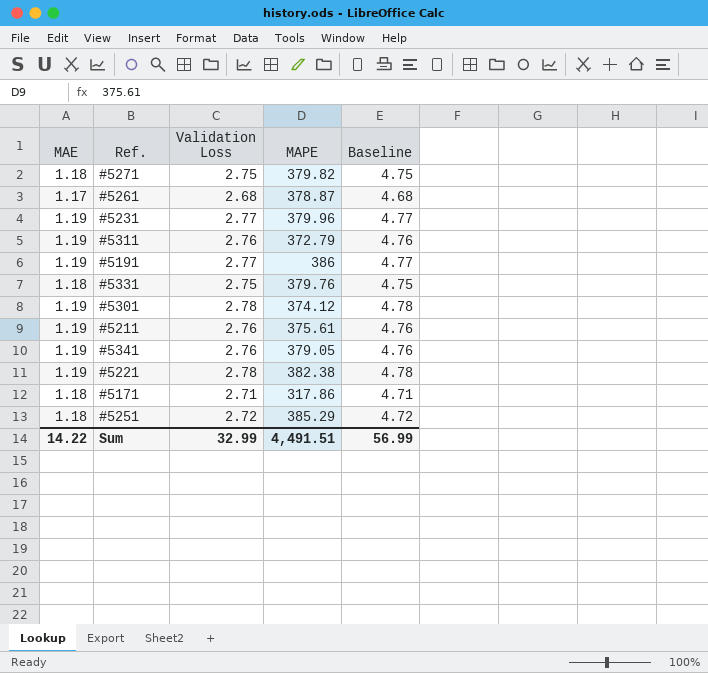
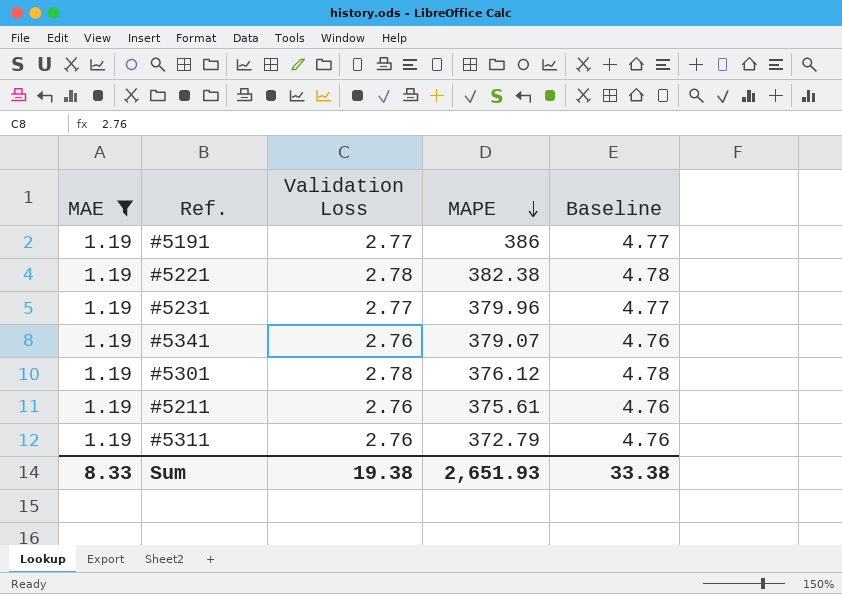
filter: none -> MAE = 1.19
row order: none -> MAPE descending
#5341 | MAPE: 379.05 -> 379.07
#5301 | MAPE: 374.12 -> 376.12
Sum | MAE: 14.22 -> 8.33
Sum | Validation Loss: 32.99 -> 19.38
Sum | MAPE: 4,491.51 -> 2,651.93
Sum | Baseline: 56.99 -> 33.38

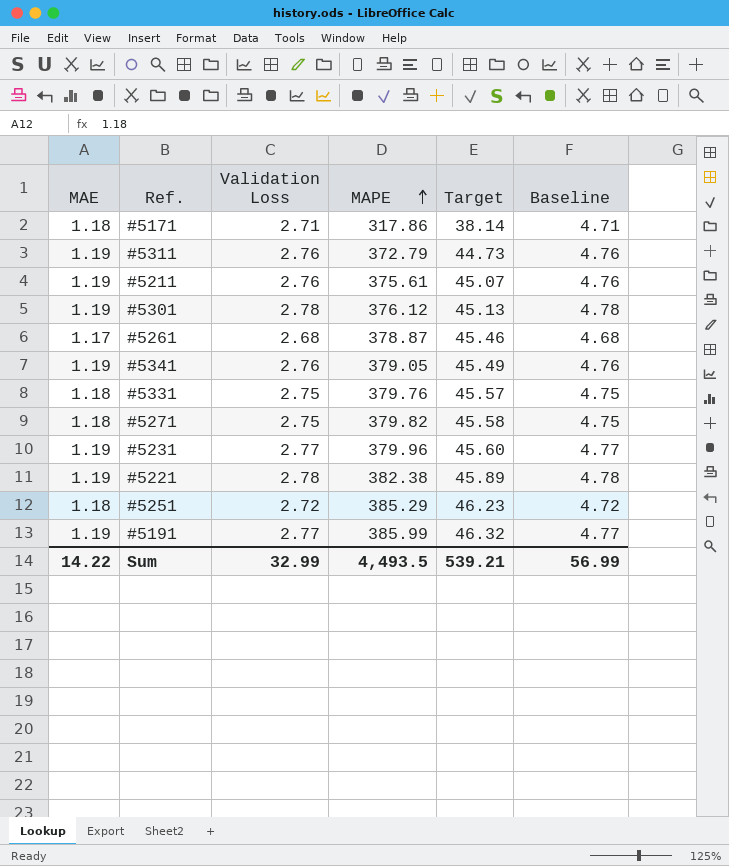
filter: MAE = 1.19 -> none
row order: MAPE descending -> MAPE ascending
column Target | formula: none -> [MAPE] * 0.12
#5341 | MAPE: 379.07 -> 379.05
#5191 | MAPE: 386 -> 385.99
Sum | MAE: 8.33 -> 14.22
Sum | Validation Loss: 19.38 -> 32.99
Sum | MAPE: 2,651.93 -> 4,493.5
Sum | Baseline: 33.38 -> 56.99

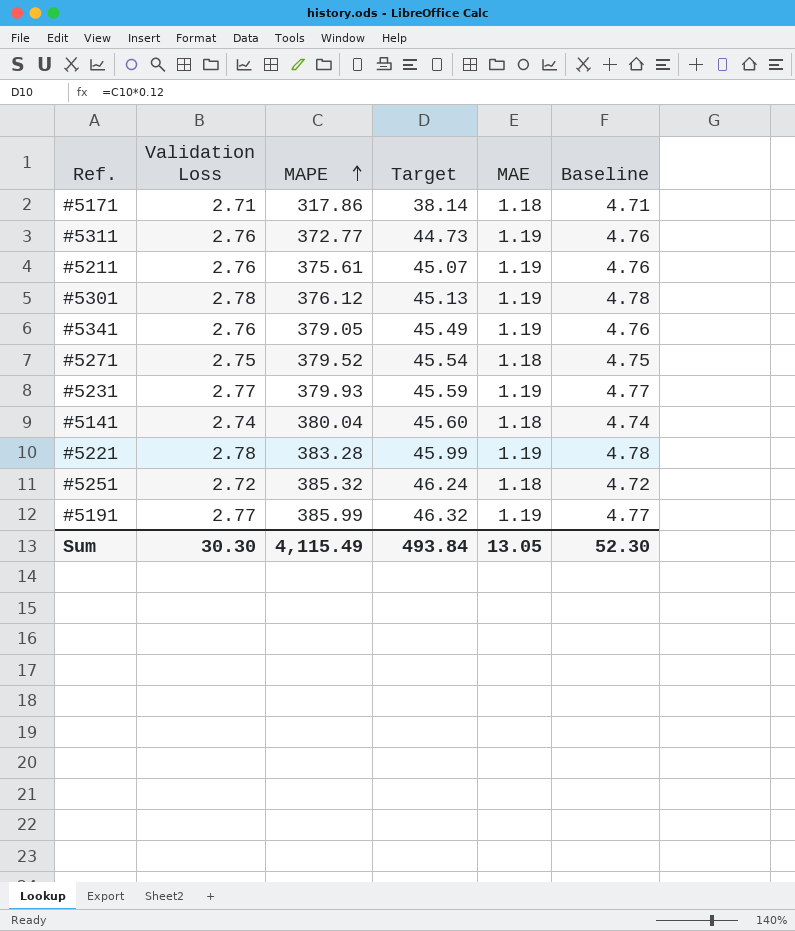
column MAE | position: 1 -> 5
row #5261: 1.17 | 2.68 | 378.87 | 45.46 | 4.68 -> none
row #5331: 1.18 | 2.75 | 379.76 | 45.57 | 4.75 -> none
#5311 | MAPE: 372.79 -> 372.77
#5271 | MAPE: 379.82 -> 379.52
#5271 | Target: 45.58 -> 45.54
#5231 | MAPE: 379.96 -> 379.93
#5231 | Target: 45.60 -> 45.59
row #5141: none -> 2.74 | 380.04 | 45.60 | 1.18 | 4.74
#5221 | MAPE: 382.38 -> 383.28
#5221 | Target: 45.89 -> 45.99
#5251 | MAPE: 385.29 -> 385.32
#5251 | Target: 46.23 -> 46.24
Sum | Validation Loss: 32.99 -> 30.30
Sum | MAPE: 4,493.5 -> 4,115.49
Sum | Target: 539.21 -> 493.84
Sum | MAE: 14.22 -> 13.05
Sum | Baseline: 56.99 -> 52.30

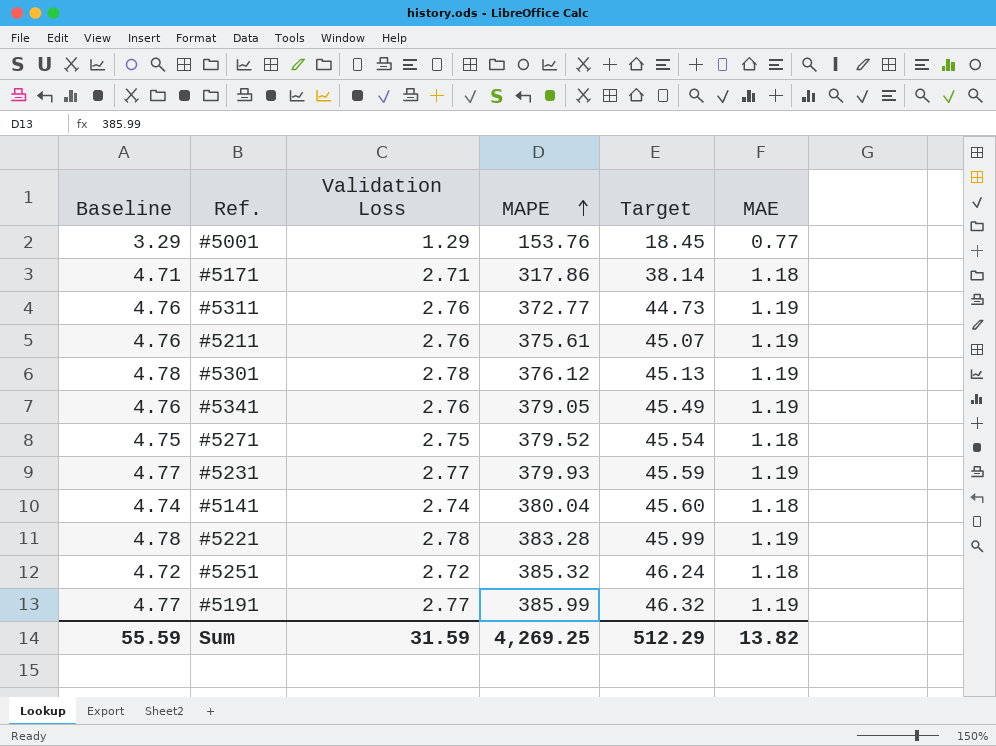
column Baseline | position: 6 -> 1
row #5001: none -> 3.29 | 1.29 | 153.76 | 18.45 | 0.77
Sum | Baseline: 52.30 -> 55.59
Sum | Validation Loss: 30.30 -> 31.59
Sum | MAPE: 4,115.49 -> 4,269.25
Sum | Target: 493.84 -> 512.29
Sum | MAE: 13.05 -> 13.82

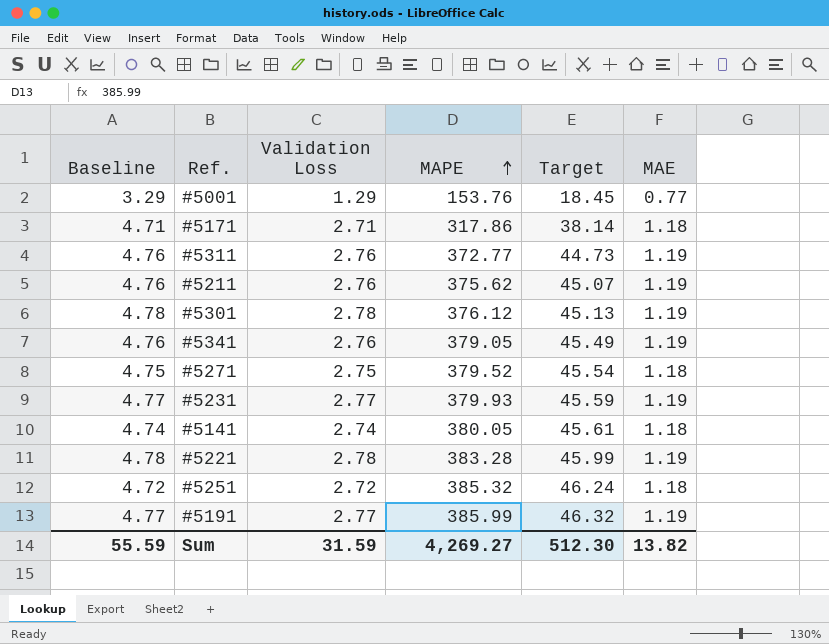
#5211 | MAPE: 375.61 -> 375.62
#5141 | MAPE: 380.04 -> 380.05
#5141 | Target: 45.60 -> 45.61
Sum | MAPE: 4,269.25 -> 4,269.27
Sum | Target: 512.29 -> 512.30

